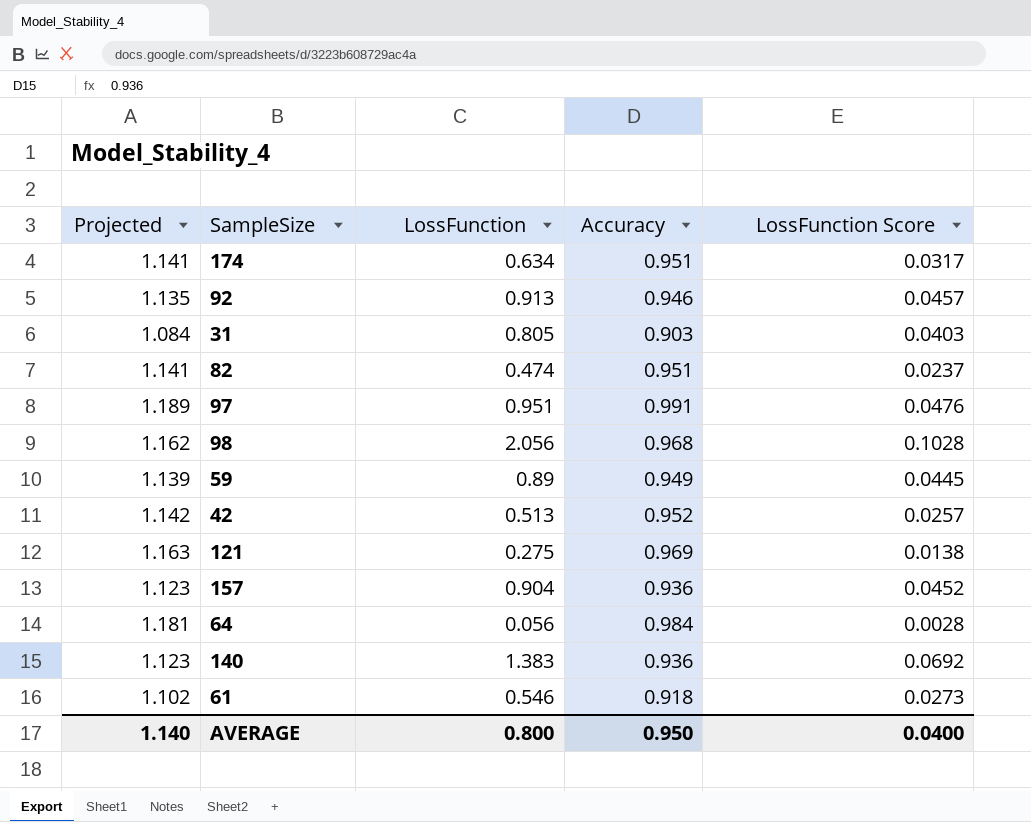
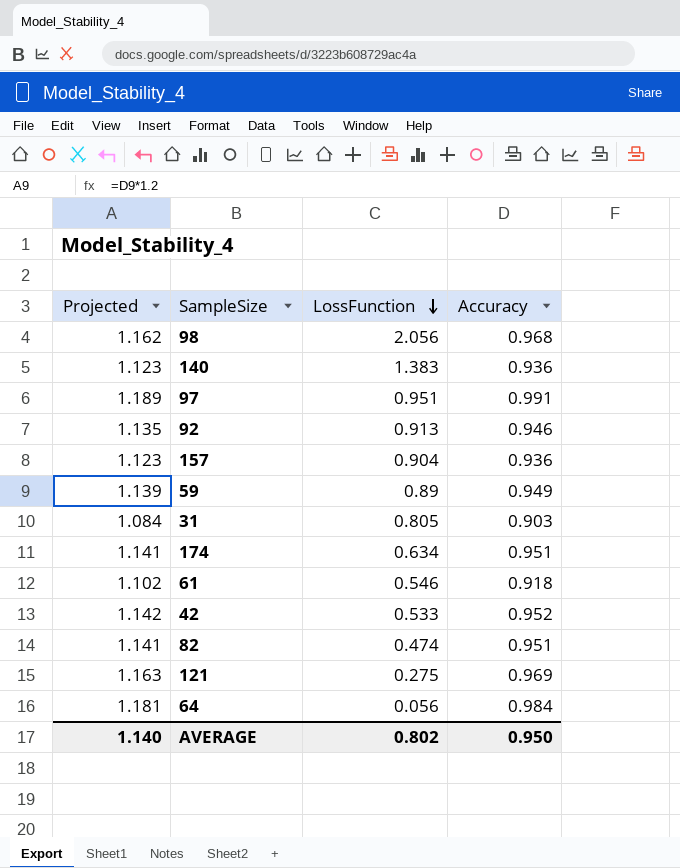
row order: none -> LossFunction descending
column LossFunction Score | formula: [LossFunction] * 0.05 -> none
42 | LossFunction: 0.513 -> 0.533
AVERAGE | LossFunction: 0.800 -> 0.802

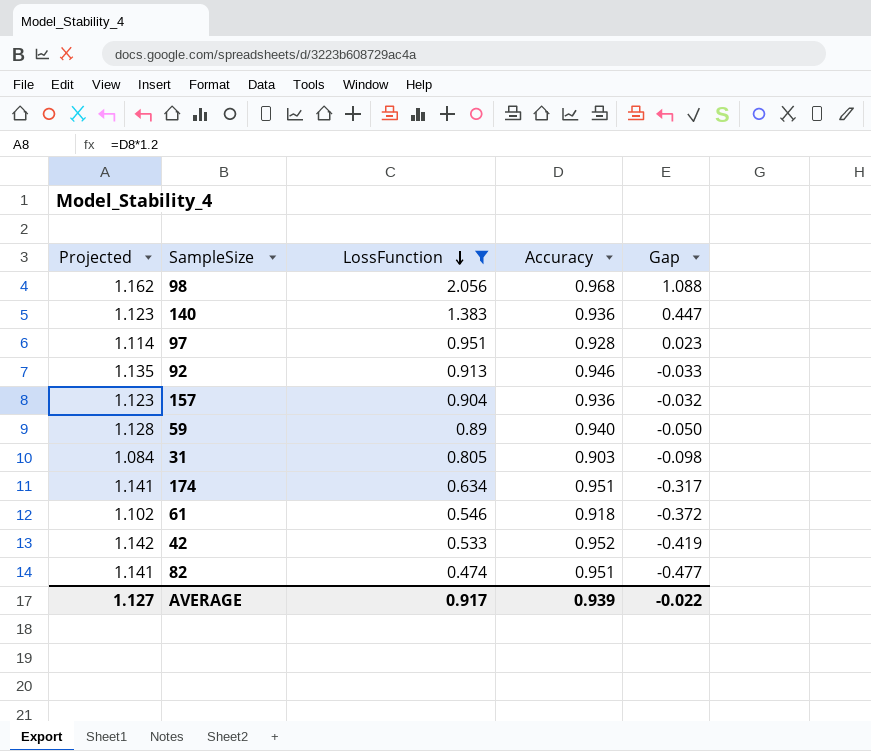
filter: none -> LossFunction >= 0.474
column Gap | formula: none -> [LossFunction] - [Accuracy]
97 | Projected: 1.189 -> 1.114
97 | Accuracy: 0.991 -> 0.928
59 | Projected: 1.139 -> 1.128
59 | Accuracy: 0.949 -> 0.940
AVERAGE | Projected: 1.140 -> 1.127
AVERAGE | LossFunction: 0.802 -> 0.917
AVERAGE | Accuracy: 0.950 -> 0.939

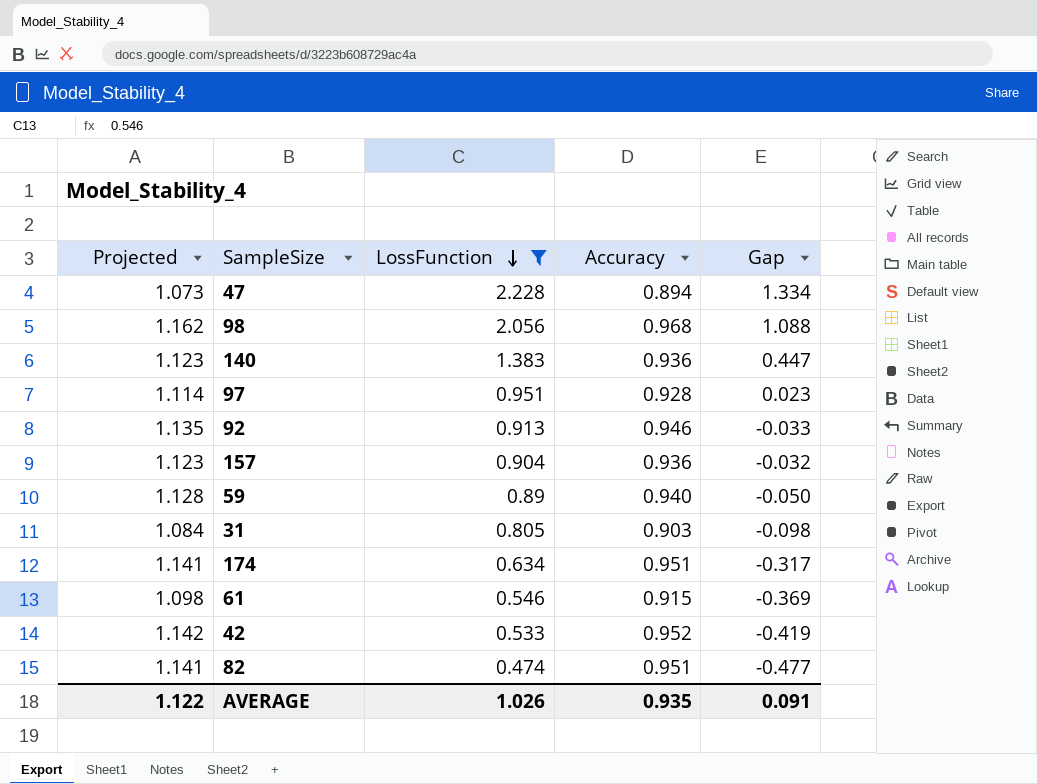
row 47: none -> 1.073 | 2.228 | 0.894 | 1.334
61 | Projected: 1.102 -> 1.098
61 | Accuracy: 0.918 -> 0.915
61 | Gap: -0.372 -> -0.369
AVERAGE | Projected: 1.127 -> 1.122
AVERAGE | LossFunction: 0.917 -> 1.026
AVERAGE | Accuracy: 0.939 -> 0.935
AVERAGE | Gap: -0.022 -> 0.091

